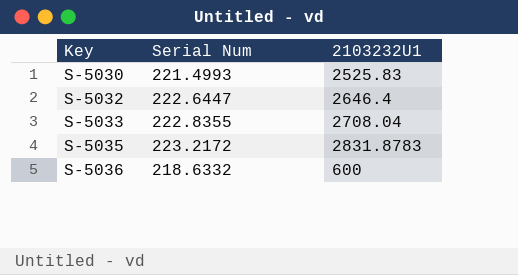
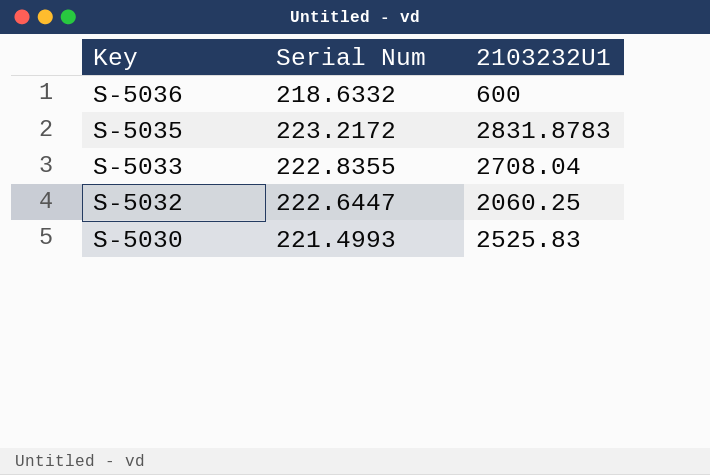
row order: Key ascending -> Key descending
S-5032 | 2103232U1: 2646.4 -> 2060.25

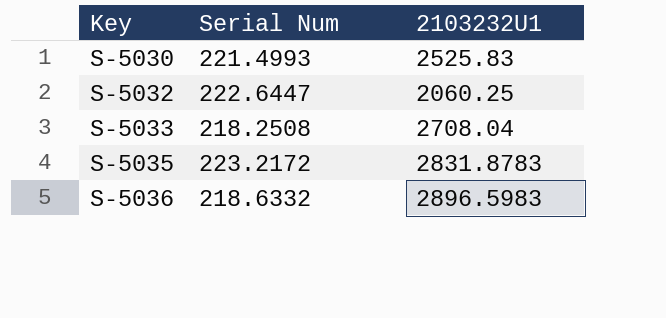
row order: Key descending -> Key ascending
S-5033 | Serial Num: 222.8355 -> 218.2508
S-5036 | 2103232U1: 600 -> 2896.5983

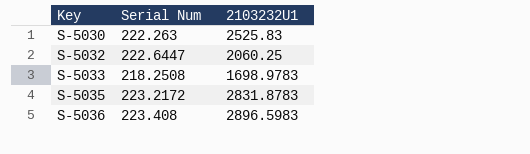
S-5030 | Serial Num: 221.4993 -> 222.263
S-5033 | 2103232U1: 2708.04 -> 1698.9783
S-5036 | Serial Num: 218.6332 -> 223.408

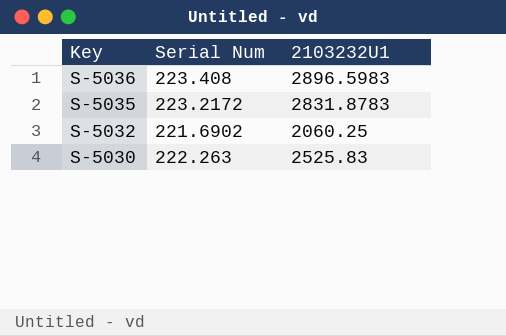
row order: Key ascending -> Key descending
row S-5033: 218.2508 | 1698.9783 -> none
S-5032 | Serial Num: 222.6447 -> 221.6902

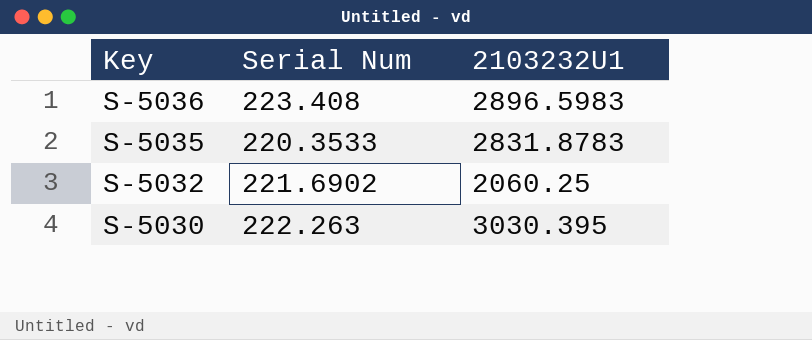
S-5035 | Serial Num: 223.2172 -> 220.3533
S-5030 | 2103232U1: 2525.83 -> 3030.395

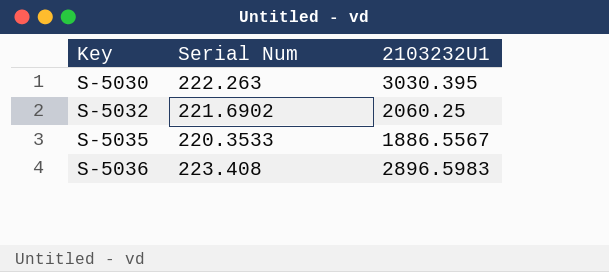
row order: Key descending -> Key ascending
S-5035 | 2103232U1: 2831.8783 -> 1886.5567

